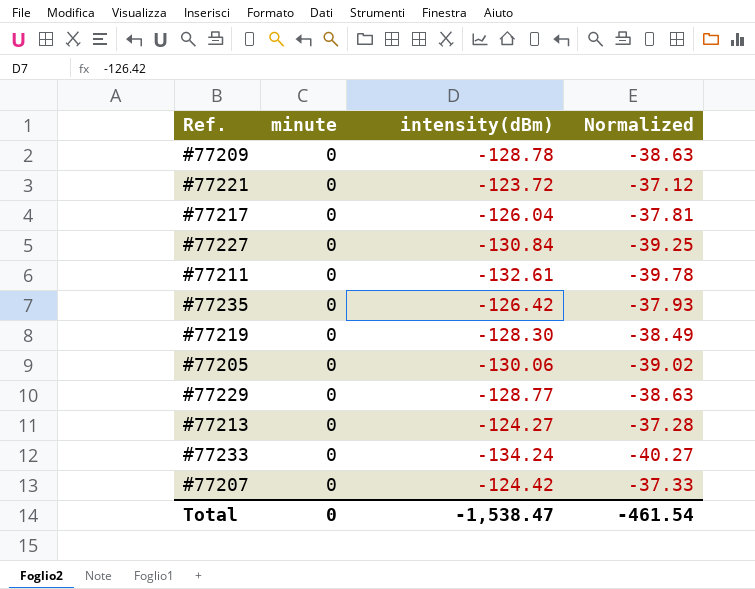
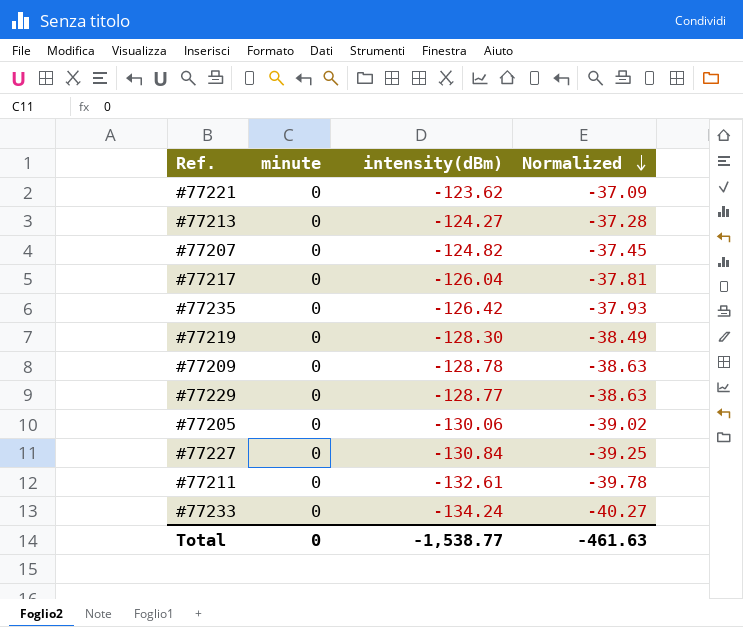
row order: none -> Normalized descending
#77221 | intensity(dBm): -123.72 -> -123.62
#77221 | Normalized: -37.12 -> -37.09
#77207 | intensity(dBm): -124.42 -> -124.82
#77207 | Normalized: -37.33 -> -37.45
Total | intensity(dBm): -1,538.47 -> -1,538.77
Total | Normalized: -461.54 -> -461.63

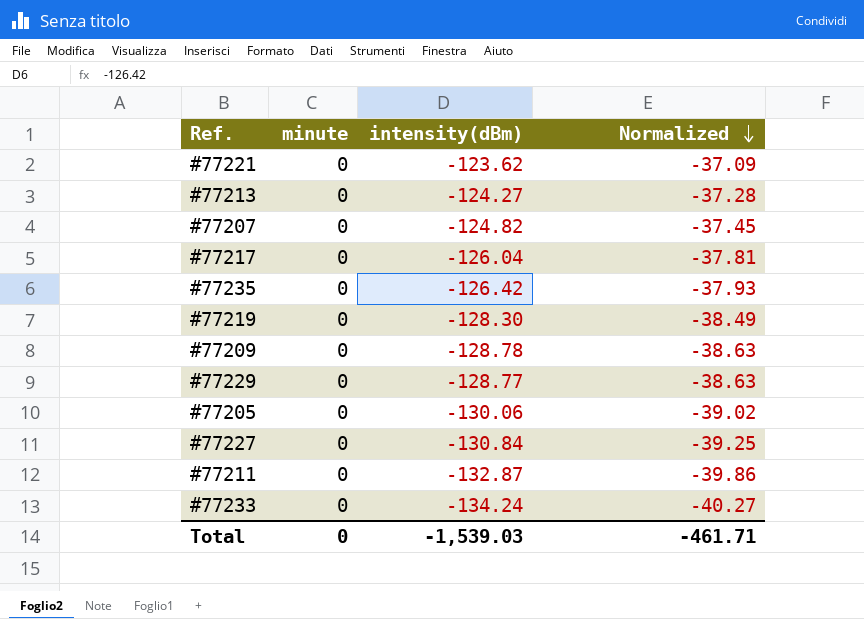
#77211 | intensity(dBm): -132.61 -> -132.87
#77211 | Normalized: -39.78 -> -39.86
Total | intensity(dBm): -1,538.77 -> -1,539.03
Total | Normalized: -461.63 -> -461.71

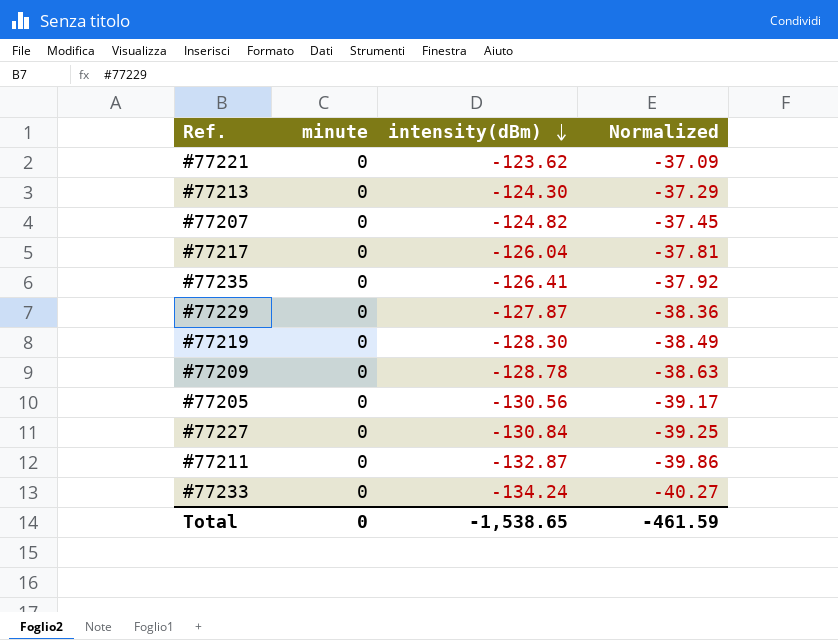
row order: Normalized descending -> intensity(dBm) descending
#77213 | intensity(dBm): -124.27 -> -124.30
#77213 | Normalized: -37.28 -> -37.29
#77235 | intensity(dBm): -126.42 -> -126.41
#77235 | Normalized: -37.93 -> -37.92
#77229 | intensity(dBm): -128.77 -> -127.87
#77229 | Normalized: -38.63 -> -38.36
#77205 | intensity(dBm): -130.06 -> -130.56
#77205 | Normalized: -39.02 -> -39.17
Total | intensity(dBm): -1,539.03 -> -1,538.65
Total | Normalized: -461.71 -> -461.59

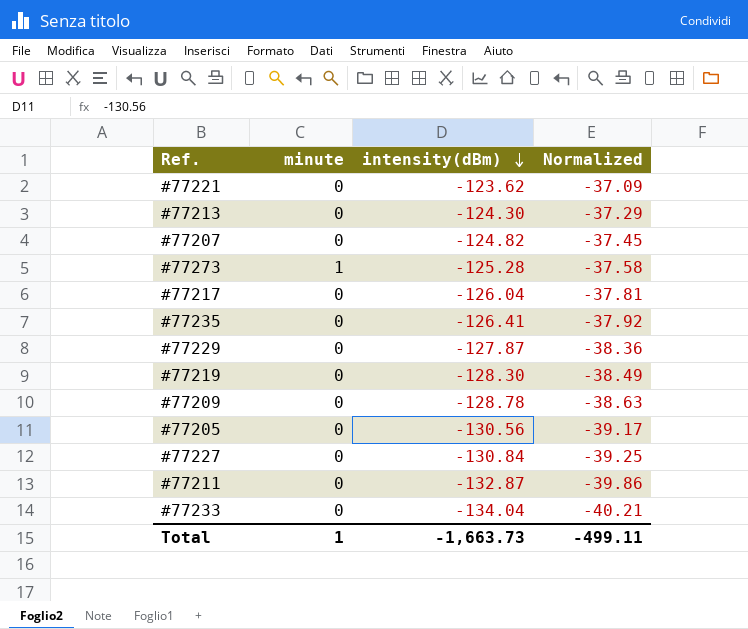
row #77273: none -> 1 | -125.28 | -37.58
#77233 | intensity(dBm): -134.24 -> -134.04
#77233 | Normalized: -40.27 -> -40.21
Total | minute: 0 -> 1
Total | intensity(dBm): -1,538.65 -> -1,663.73
Total | Normalized: -461.59 -> -499.11

